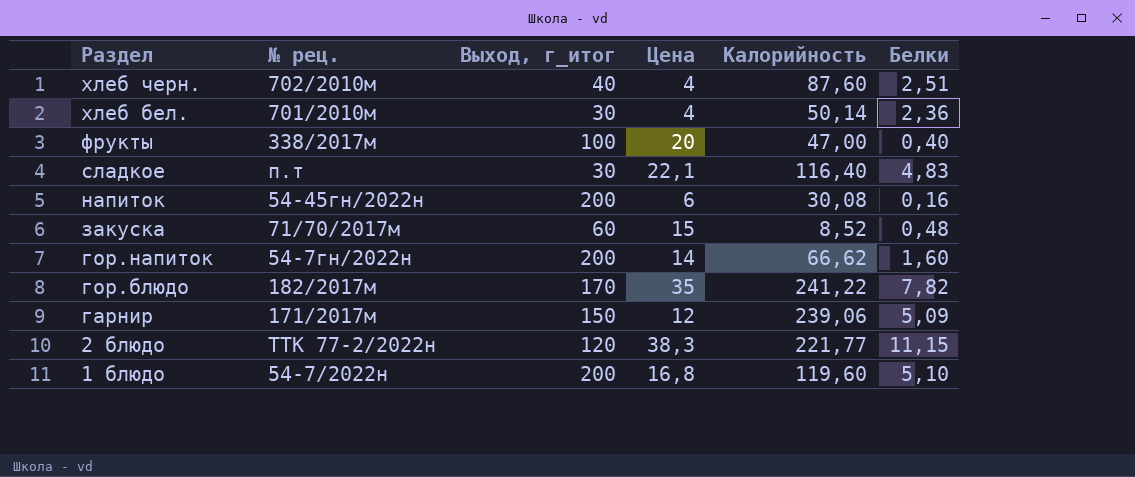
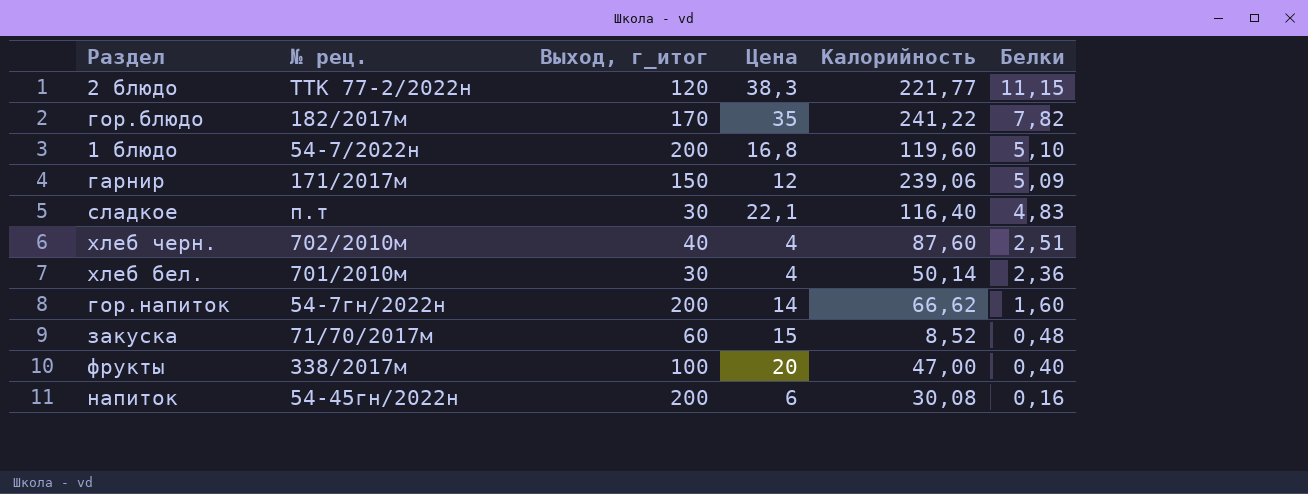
row order: Раздел descending -> Белки descending

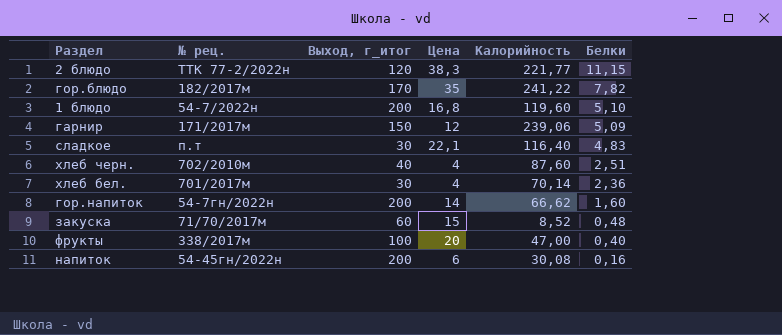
хлеб бел. | № рец.: 701/2010м -> 701/2017м
хлеб бел. | Калорийность: 50,14 -> 70,14

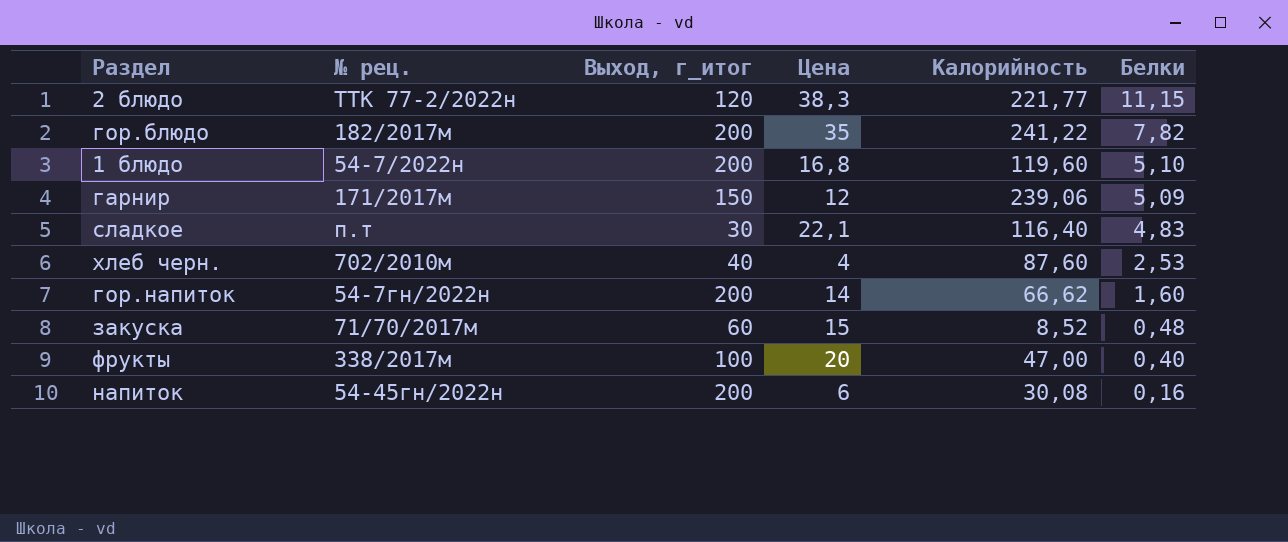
row хлеб бел.: 701/2017м | 30 | 4 | 70,14 | 2,36 -> none
гор.блюдо | Выход, г_итог: 170 -> 200
хлеб черн. | Белки: 2,51 -> 2,53

